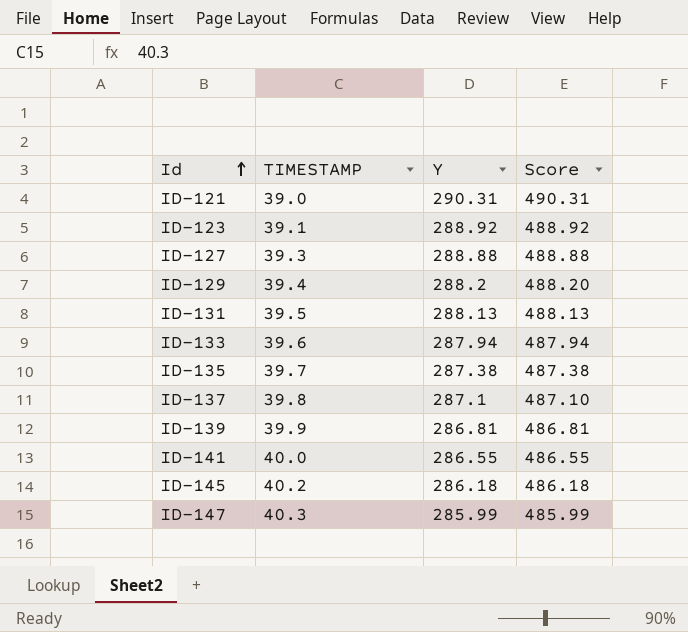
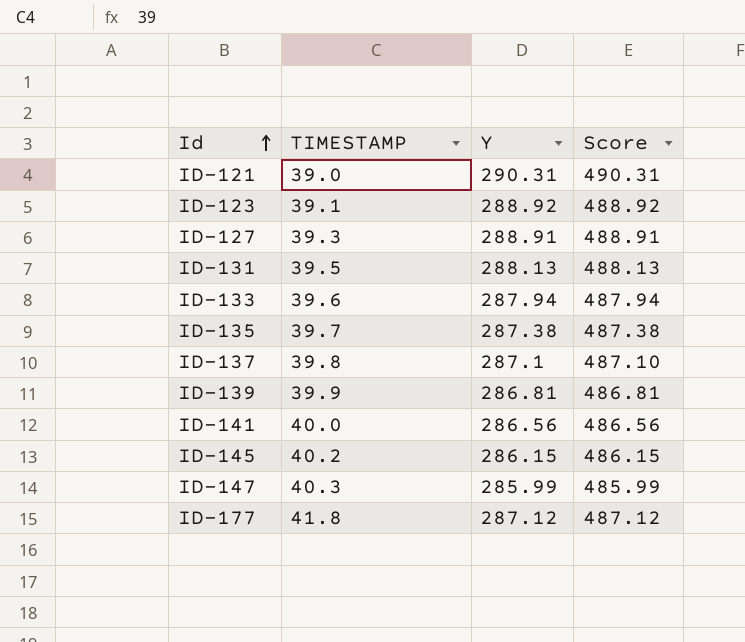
row ID-129: 39.4 | 288.2 | 488.20 -> none
ID-127 | Y: 288.88 -> 288.91
ID-127 | Score: 488.88 -> 488.91
ID-141 | Y: 286.55 -> 286.56
ID-141 | Score: 486.55 -> 486.56
ID-145 | Y: 286.18 -> 286.15
ID-145 | Score: 486.18 -> 486.15
row ID-177: none -> 41.8 | 287.12 | 487.12

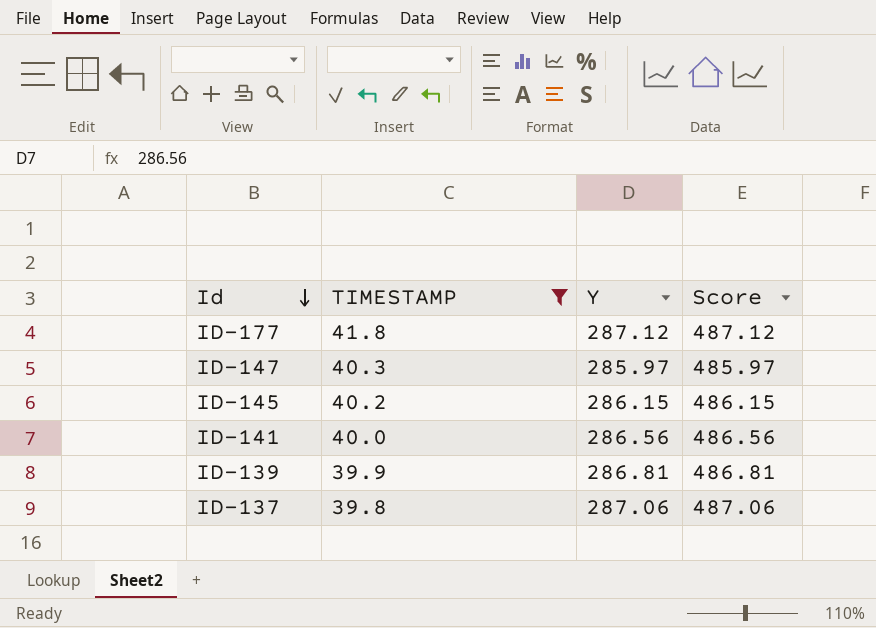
filter: none -> TIMESTAMP >= 39.8
row order: Id ascending -> Id descending
ID-147 | Y: 285.99 -> 285.97
ID-147 | Score: 485.99 -> 485.97
ID-137 | Y: 287.1 -> 287.06
ID-137 | Score: 487.10 -> 487.06

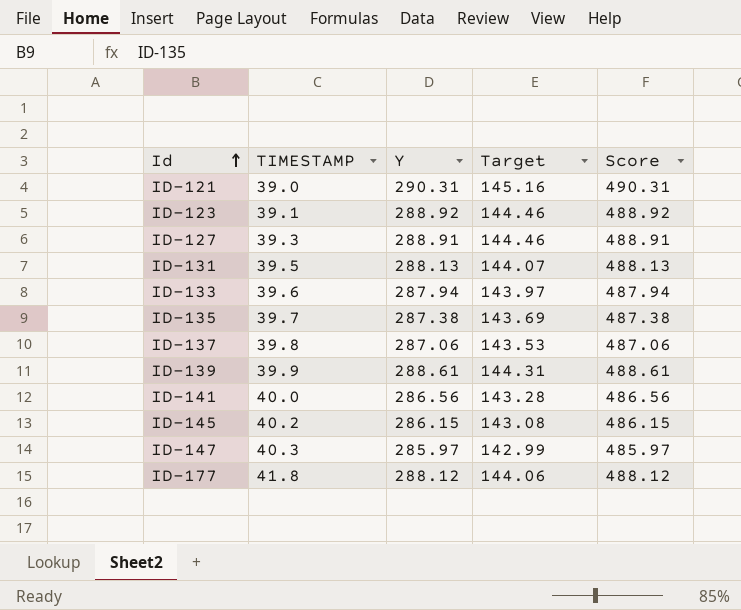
filter: TIMESTAMP >= 39.8 -> none
row order: Id descending -> Id ascending
column Target | formula: none -> [Y] * 0.5
ID-139 | Y: 286.81 -> 288.61
ID-139 | Score: 486.81 -> 488.61
ID-177 | Y: 287.12 -> 288.12
ID-177 | Score: 487.12 -> 488.12

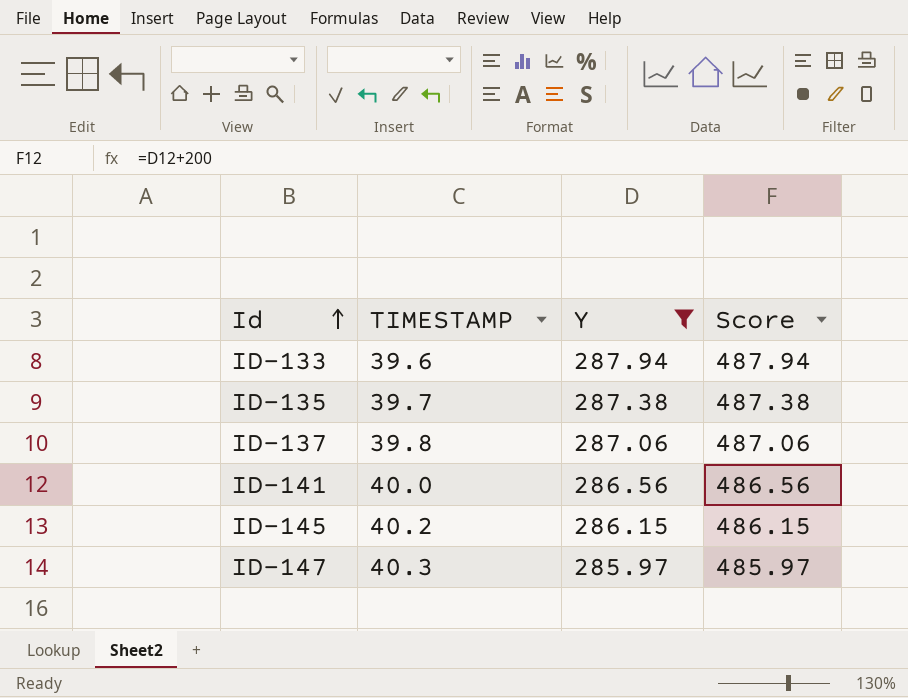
filter: none -> Y <= 287.94
column Target | formula: [Y] * 0.5 -> none

